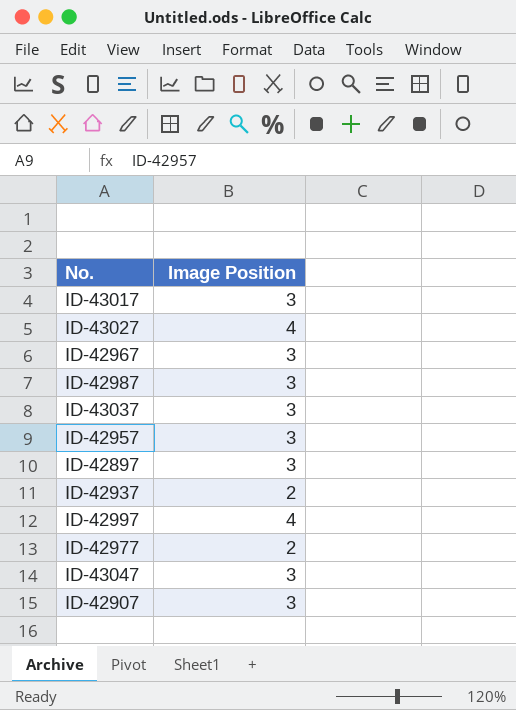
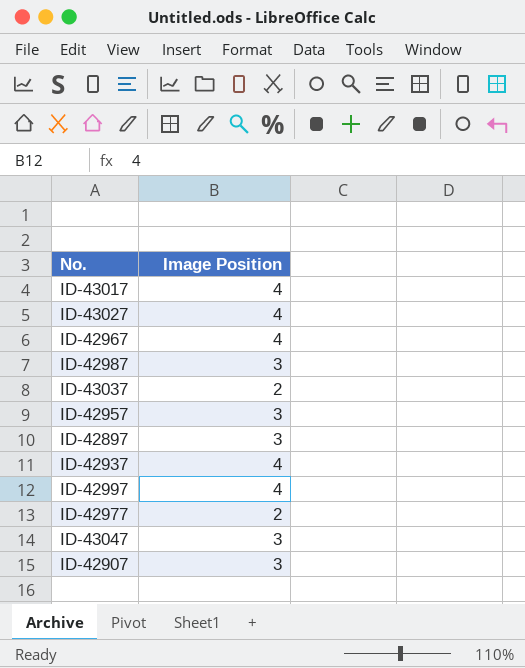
ID-43017 | Image Position: 3 -> 4
ID-42967 | Image Position: 3 -> 4
ID-43037 | Image Position: 3 -> 2
ID-42937 | Image Position: 2 -> 4

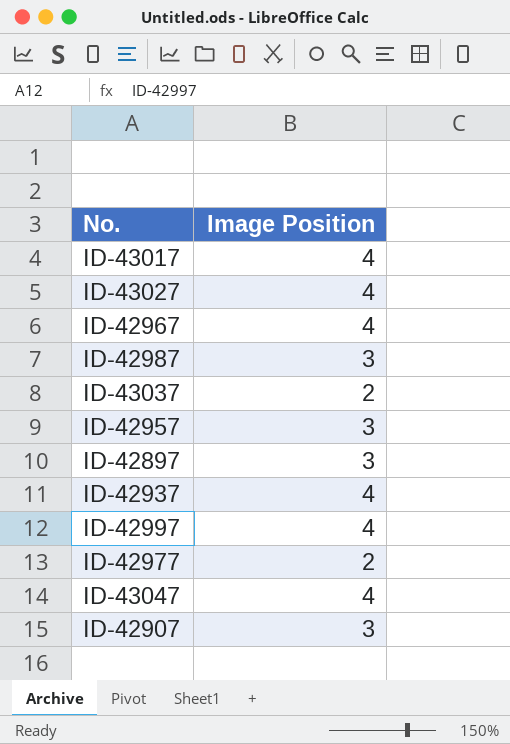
ID-43047 | Image Position: 3 -> 4

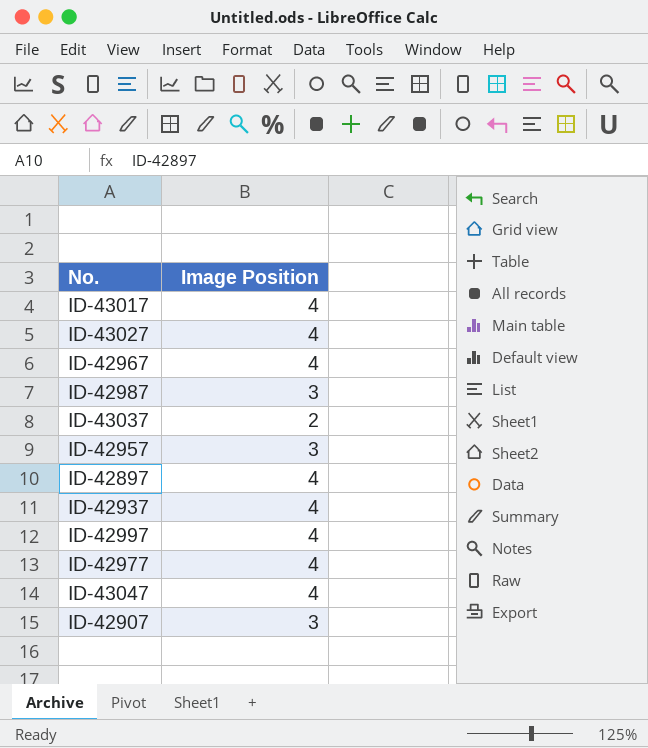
ID-42897 | Image Position: 3 -> 4
ID-42977 | Image Position: 2 -> 4

